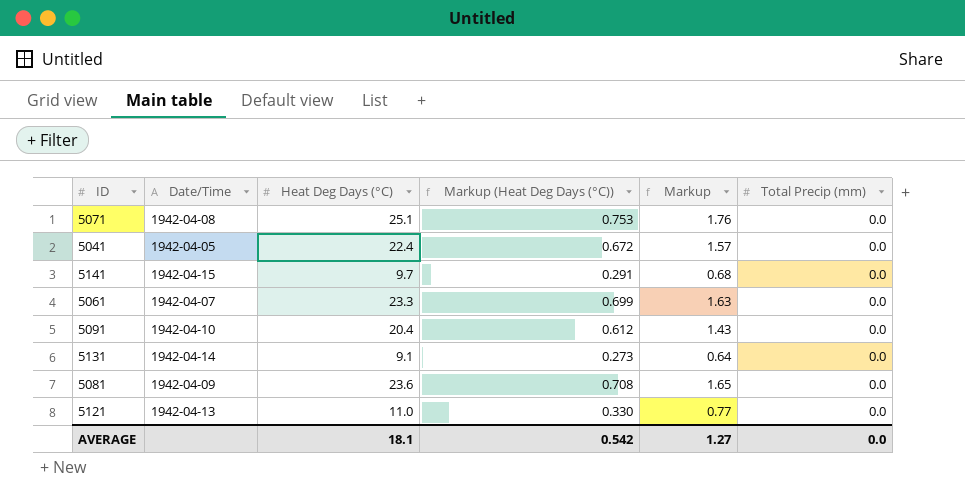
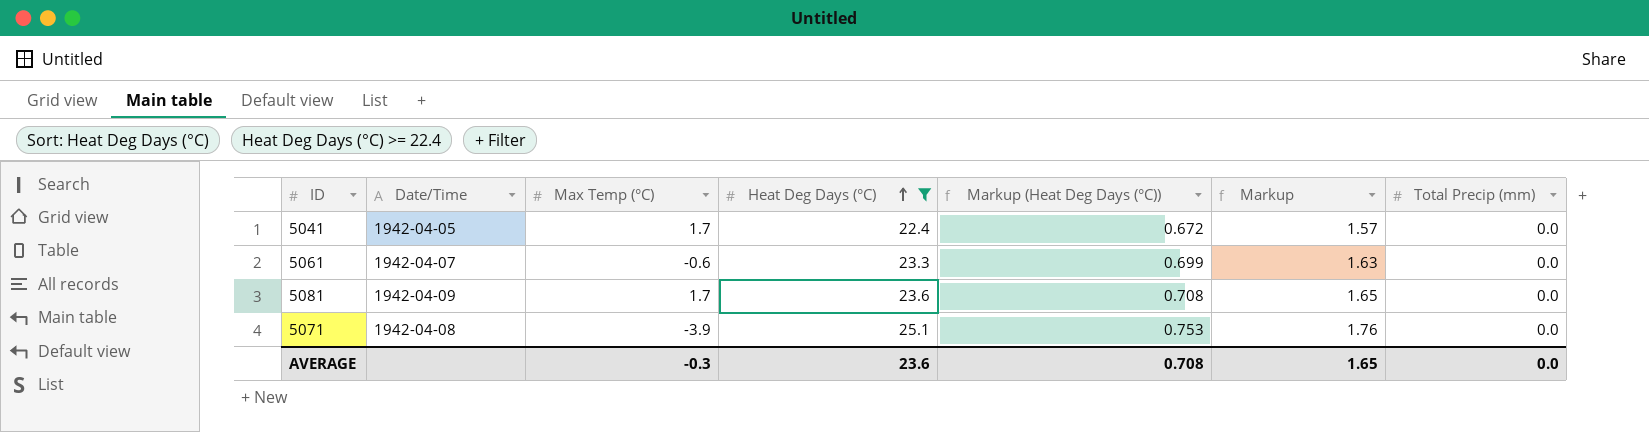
filter: none -> Heat Deg Days (°C) >= 22.4
row order: none -> Heat Deg Days (°C) ascending
column Max Temp (°C) | position: none -> 3
AVERAGE | Heat Deg Days (°C): 18.1 -> 23.6
AVERAGE | Markup (Heat Deg Days (°C)): 0.542 -> 0.708
AVERAGE | Markup: 1.27 -> 1.65

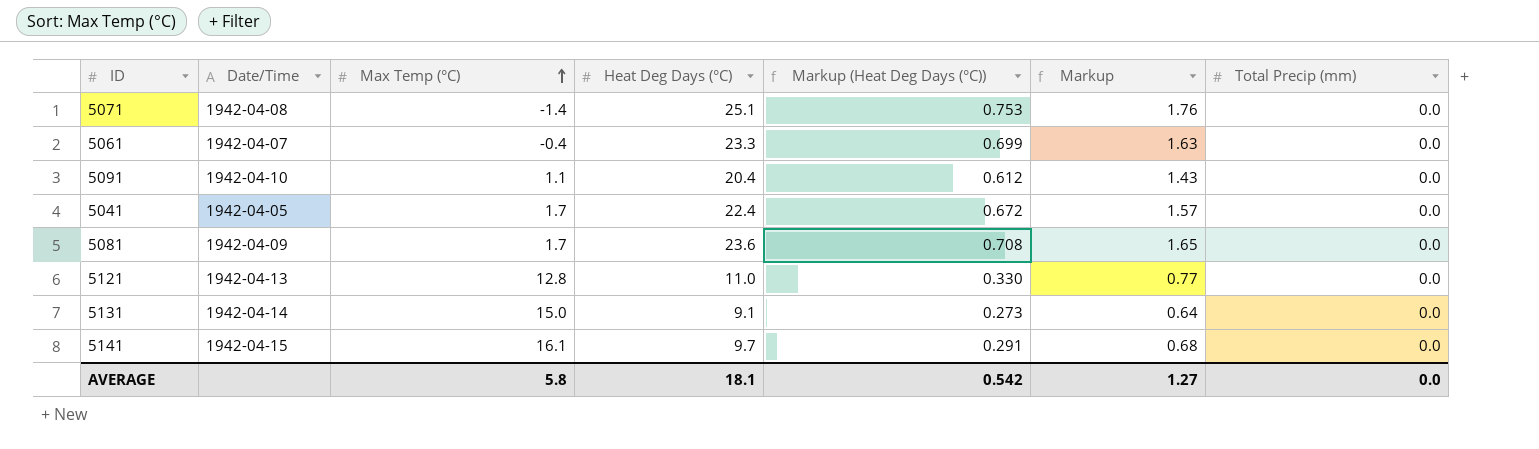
filter: Heat Deg Days (°C) >= 22.4 -> none
row order: Heat Deg Days (°C) ascending -> Max Temp (°C) ascending
5071 | Max Temp (°C): -3.9 -> -1.4
5061 | Max Temp (°C): -0.6 -> -0.4
AVERAGE | Max Temp (°C): -0.3 -> 5.8
AVERAGE | Heat Deg Days (°C): 23.6 -> 18.1
AVERAGE | Markup (Heat Deg Days (°C)): 0.708 -> 0.542
AVERAGE | Markup: 1.65 -> 1.27

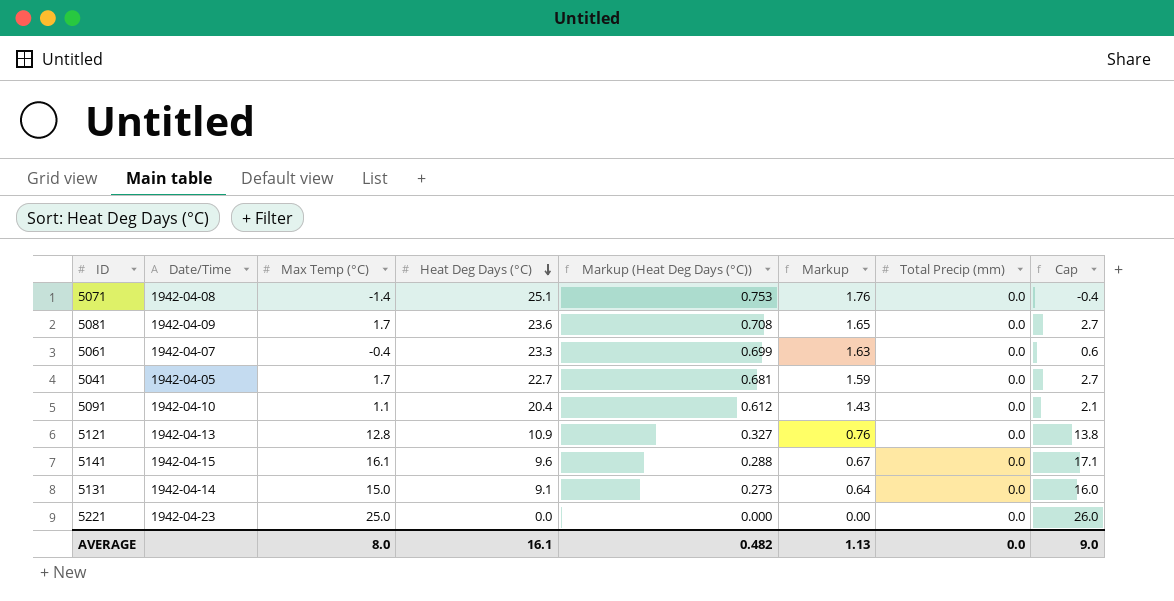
row order: Max Temp (°C) ascending -> Heat Deg Days (°C) descending
column Cap | formula: none -> [Max Temp (°C)] + 1
5041 | Heat Deg Days (°C): 22.4 -> 22.7
5041 | Markup (Heat Deg Days (°C)): 0.672 -> 0.681
5041 | Markup: 1.57 -> 1.59
5121 | Heat Deg Days (°C): 11.0 -> 10.9
5121 | Markup (Heat Deg Days (°C)): 0.330 -> 0.327
5121 | Markup: 0.77 -> 0.76
5141 | Heat Deg Days (°C): 9.7 -> 9.6
5141 | Markup (Heat Deg Days (°C)): 0.291 -> 0.288
5141 | Markup: 0.68 -> 0.67
row 5221: none -> 1942-04-23 | 25.0 | 0.0 | 0.000 | 0.00 | 0.0 | 26.0
AVERAGE | Max Temp (°C): 5.8 -> 8.0
AVERAGE | Heat Deg Days (°C): 18.1 -> 16.1
AVERAGE | Markup (Heat Deg Days (°C)): 0.542 -> 0.482
AVERAGE | Markup: 1.27 -> 1.13

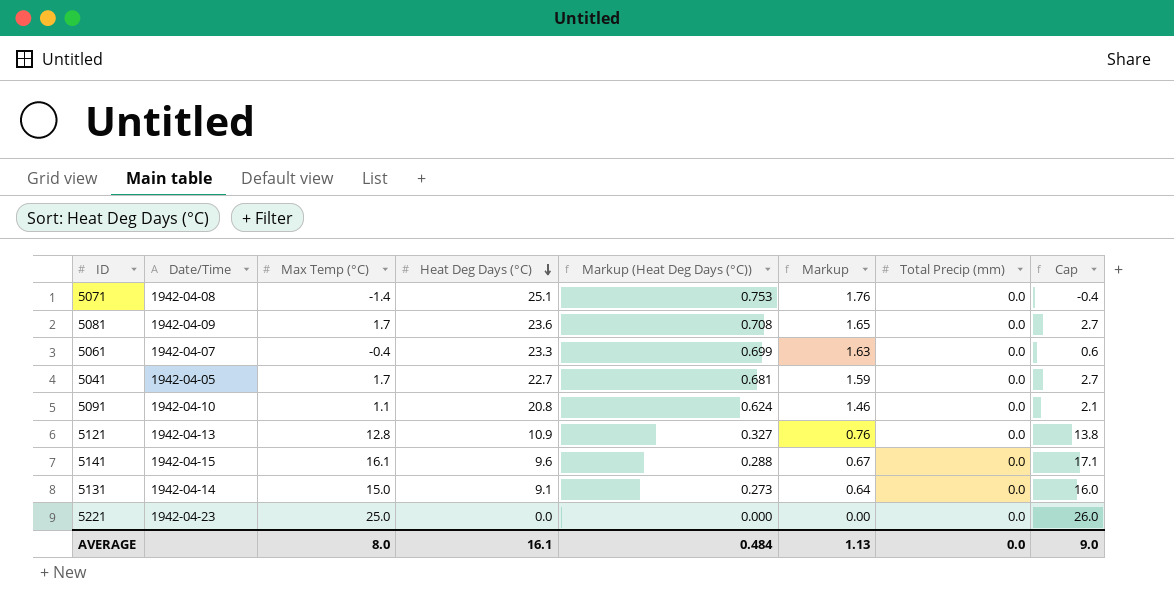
5091 | Heat Deg Days (°C): 20.4 -> 20.8
5091 | Markup (Heat Deg Days (°C)): 0.612 -> 0.624
5091 | Markup: 1.43 -> 1.46
AVERAGE | Markup (Heat Deg Days (°C)): 0.482 -> 0.484

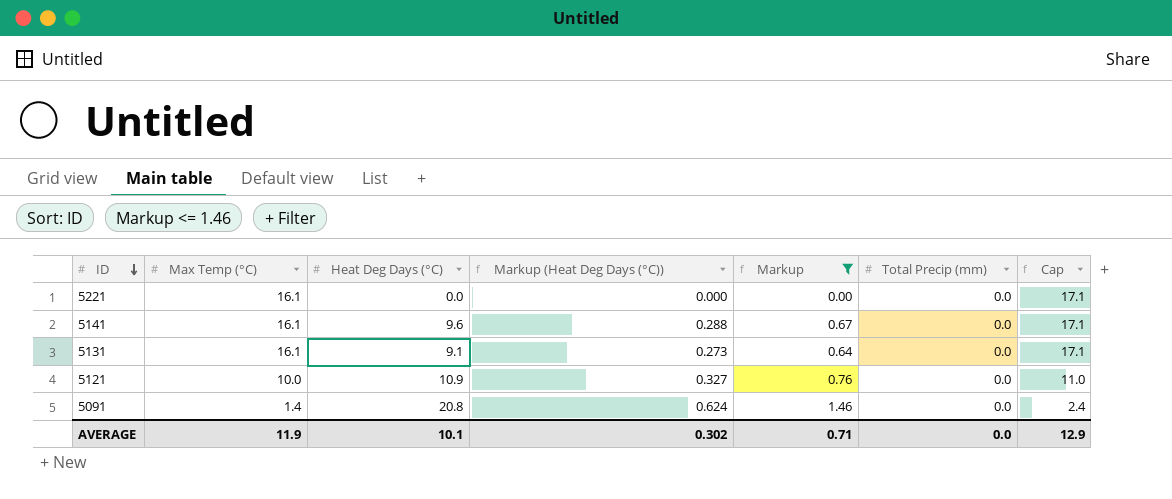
filter: none -> Markup <= 1.46
row order: Heat Deg Days (°C) descending -> ID descending
column Date/Time | position: 2 -> none
5221 | Max Temp (°C): 25.0 -> 16.1
5221 | Cap: 26.0 -> 17.1
5131 | Max Temp (°C): 15.0 -> 16.1
5131 | Cap: 16.0 -> 17.1
5121 | Max Temp (°C): 12.8 -> 10.0
5121 | Cap: 13.8 -> 11.0
5091 | Max Temp (°C): 1.1 -> 1.4
5091 | Cap: 2.1 -> 2.4
AVERAGE | Max Temp (°C): 8.0 -> 11.9
AVERAGE | Heat Deg Days (°C): 16.1 -> 10.1
AVERAGE | Markup (Heat Deg Days (°C)): 0.484 -> 0.302
AVERAGE | Markup: 1.13 -> 0.71
AVERAGE | Cap: 9.0 -> 12.9

